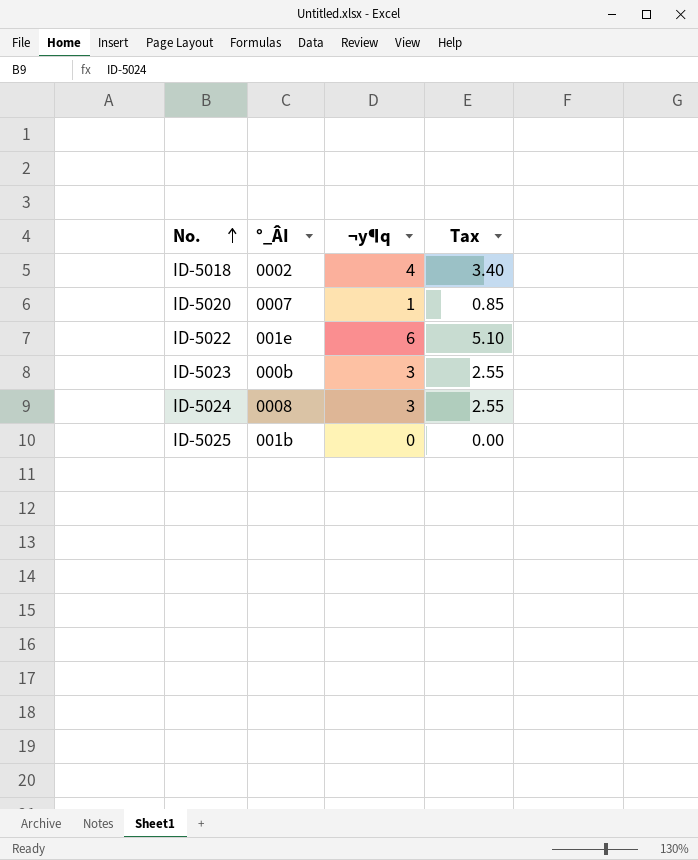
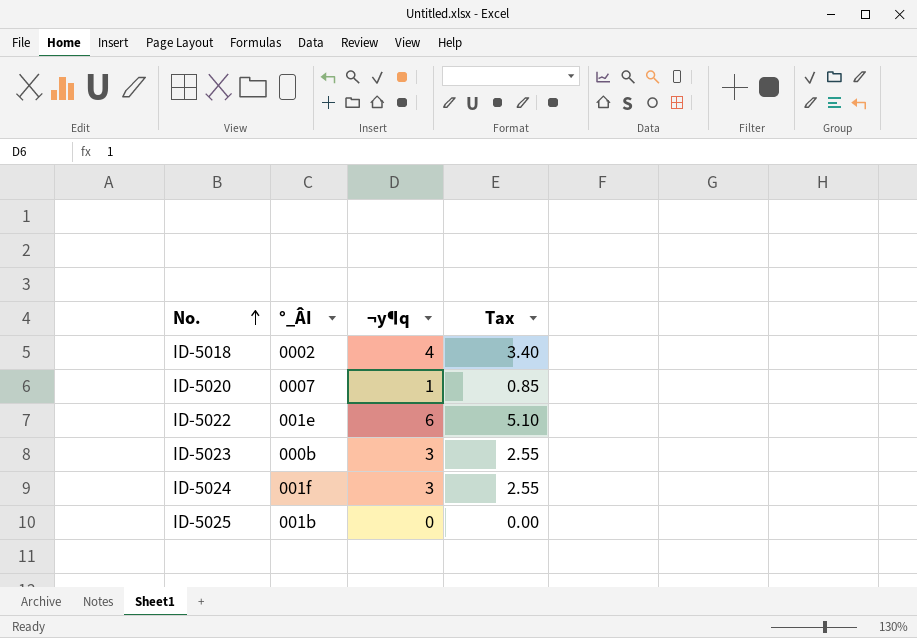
ID-5024 | °_ÂI: 0008 -> 001f

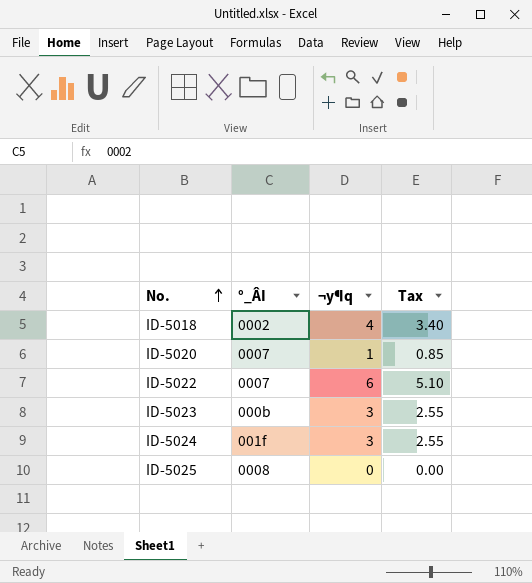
ID-5022 | °_ÂI: 001e -> 0007
ID-5025 | °_ÂI: 001b -> 0008

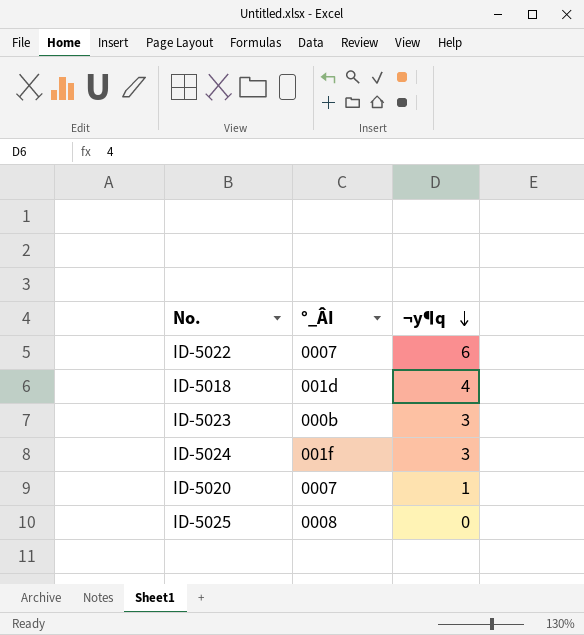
row order: No. ascending -> ¬y¶q descending
column Tax | formula: [¬y¶q] * 0.85 -> none
ID-5018 | °_ÂI: 0002 -> 001d

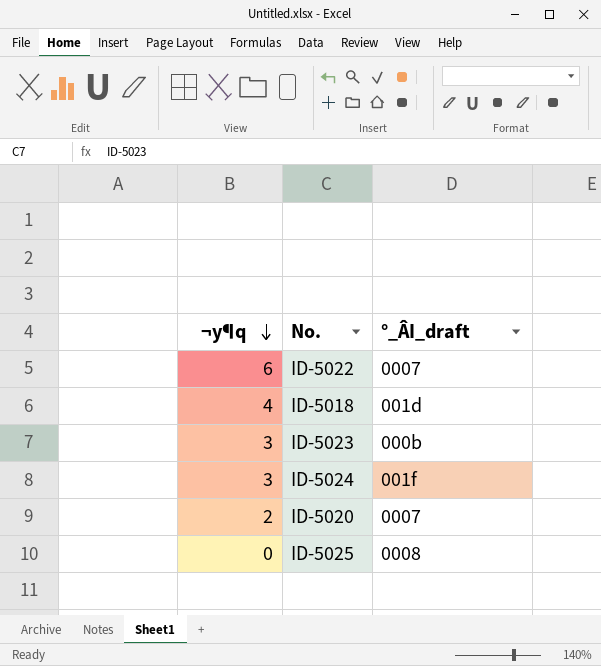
column ¬y¶q | position: 3 -> 1
column name: °_ÂI -> °_ÂI_draft
ID-5020 | ¬y¶q: 1 -> 2

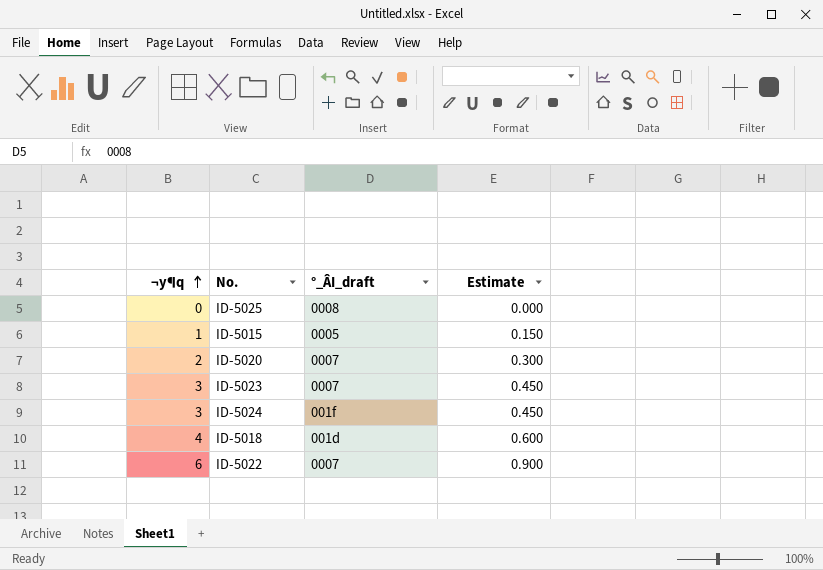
row order: ¬y¶q descending -> ¬y¶q ascending
column Estimate | formula: none -> [¬y¶q] * 0.15
row ID-5015: none -> 1 | 0005 | 0.150
ID-5023 | °_ÂI_draft: 000b -> 0007

